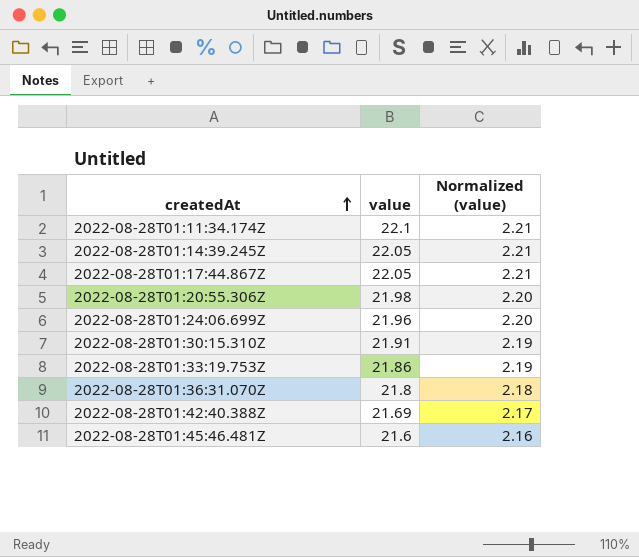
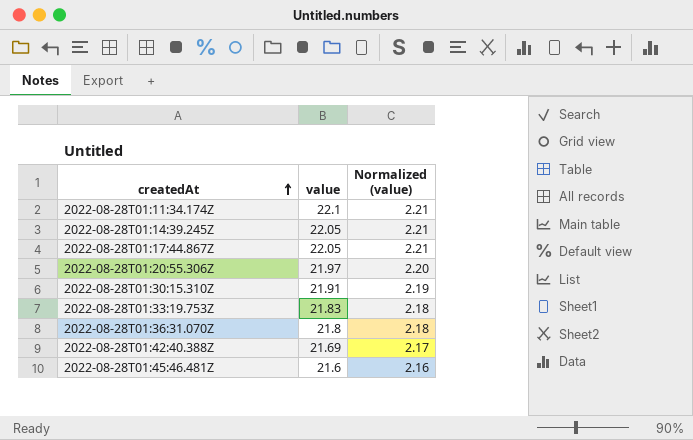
row 2022-08-28T01:24:06.699Z: 21.96 | 2.20 -> none
2022-08-28T01:20:55.306Z | value: 21.98 -> 21.97
2022-08-28T01:33:19.753Z | value: 21.86 -> 21.83
2022-08-28T01:33:19.753Z | Normalized (value): 2.19 -> 2.18

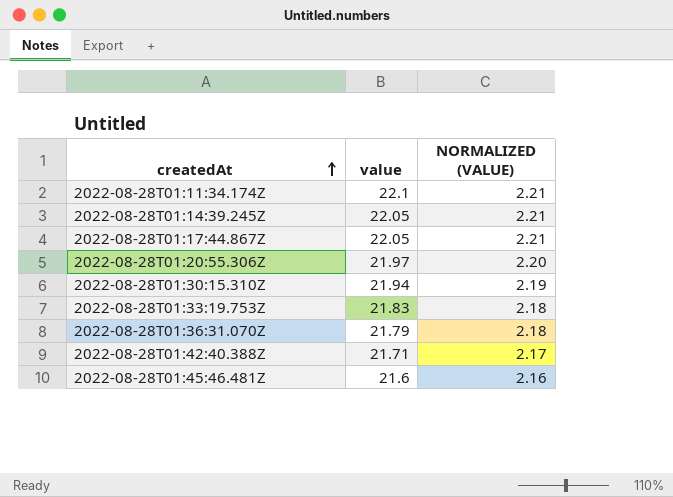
column name: Normalized (value) -> NORMALIZED (VALUE)
2022-08-28T01:30:15.310Z | value: 21.91 -> 21.94
2022-08-28T01:36:31.070Z | value: 21.8 -> 21.79
2022-08-28T01:42:40.388Z | value: 21.69 -> 21.71

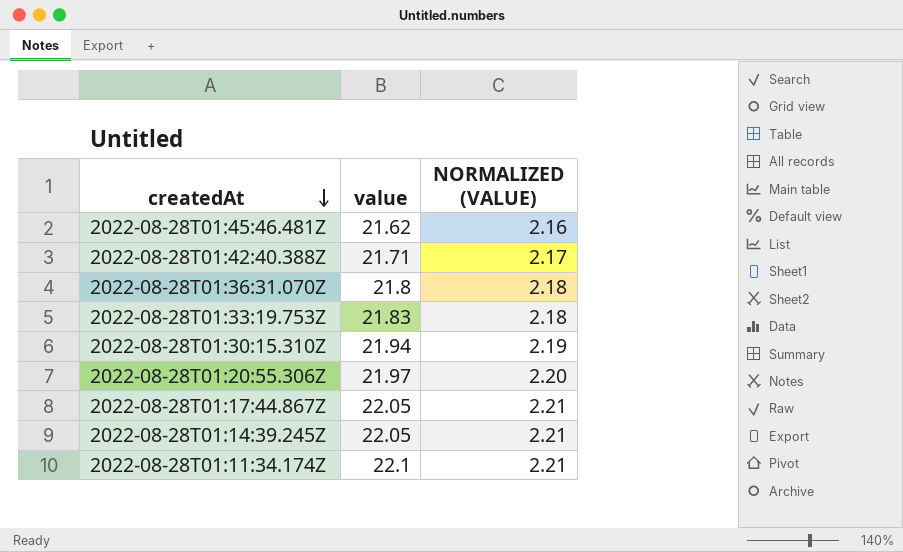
row order: createdAt ascending -> createdAt descending
2022-08-28T01:45:46.481Z | value: 21.6 -> 21.62
2022-08-28T01:36:31.070Z | value: 21.79 -> 21.8

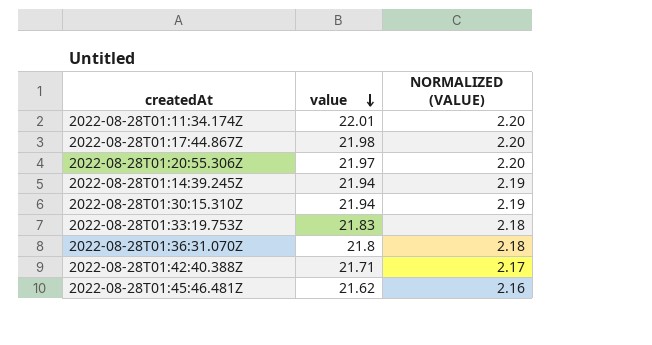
row order: createdAt descending -> value descending
2022-08-28T01:11:34.174Z | value: 22.1 -> 22.01
2022-08-28T01:11:34.174Z | NORMALIZED (VALUE): 2.21 -> 2.20
2022-08-28T01:17:44.867Z | value: 22.05 -> 21.98
2022-08-28T01:17:44.867Z | NORMALIZED (VALUE): 2.21 -> 2.20
2022-08-28T01:14:39.245Z | value: 22.05 -> 21.94
2022-08-28T01:14:39.245Z | NORMALIZED (VALUE): 2.21 -> 2.19

